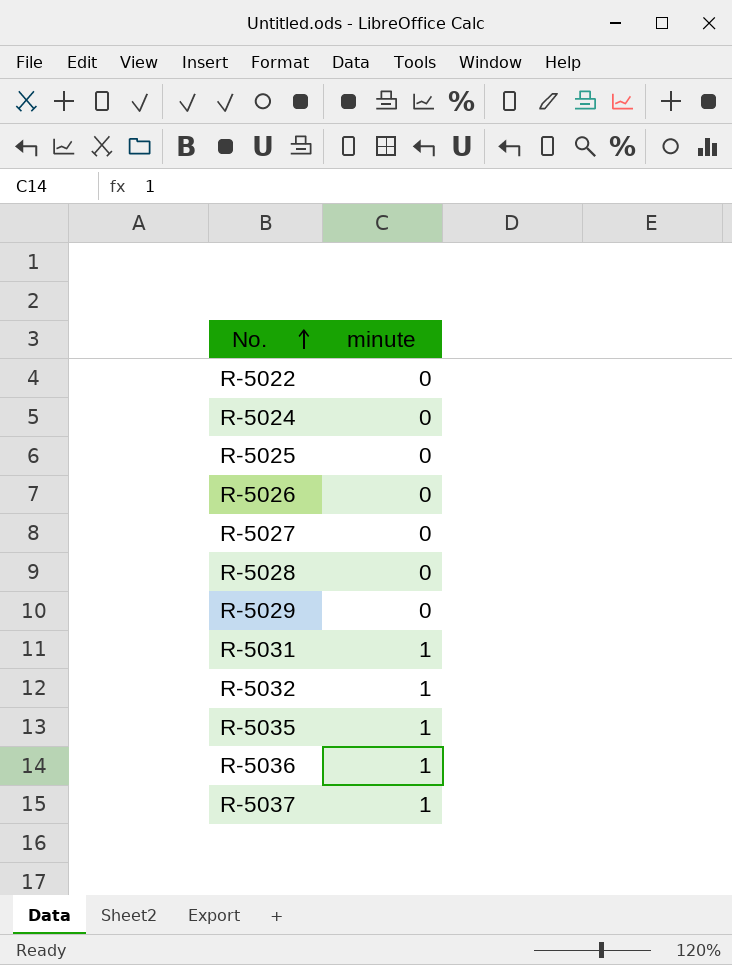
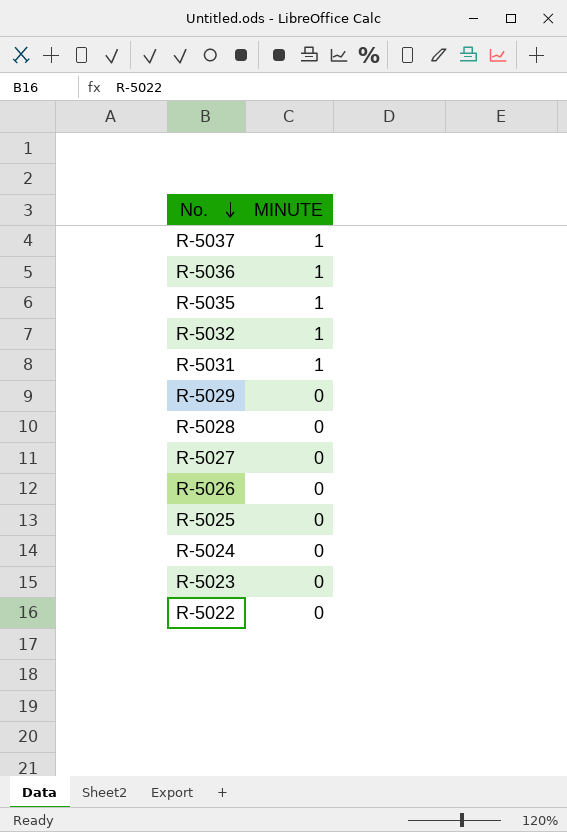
row order: No. ascending -> No. descending
column name: minute -> MINUTE
row R-5023: none -> 0

